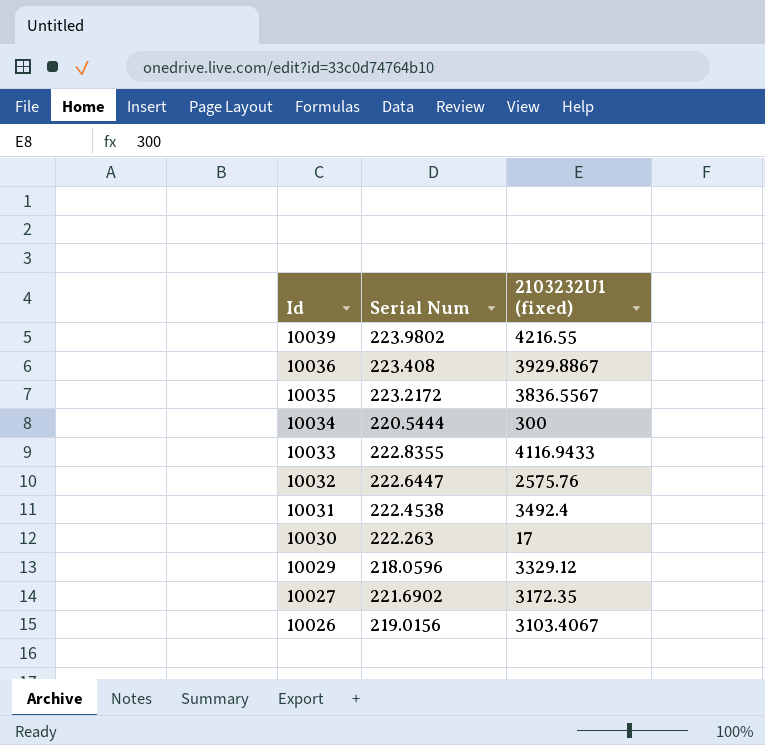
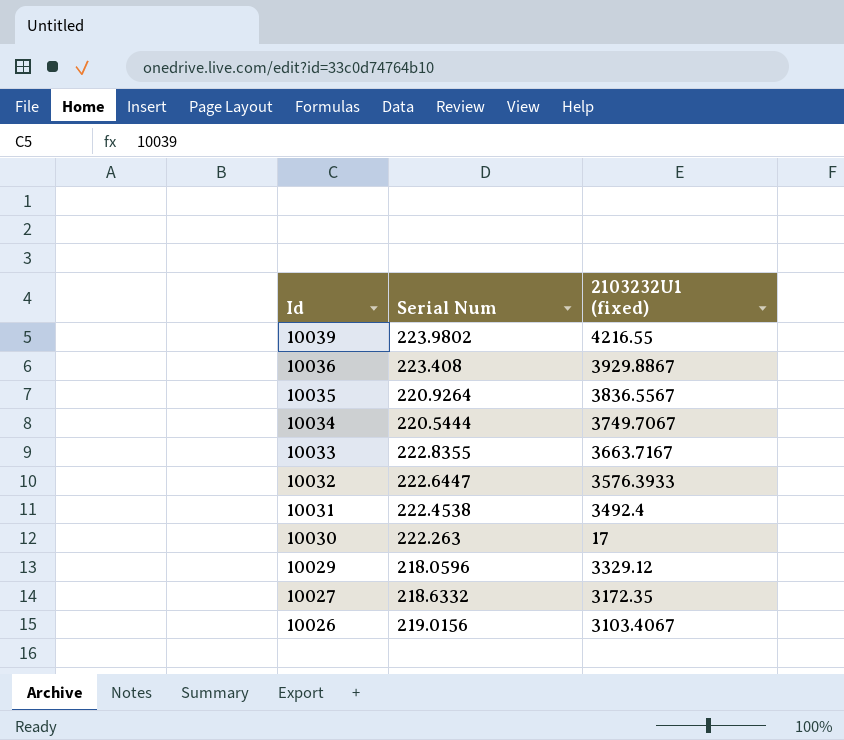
10035 | Serial Num: 223.2172 -> 220.9264
10034 | 2103232U1 (fixed): 300 -> 3749.7067
10033 | 2103232U1 (fixed): 4116.9433 -> 3663.7167
10032 | 2103232U1 (fixed): 2575.76 -> 3576.3933
10027 | Serial Num: 221.6902 -> 218.6332

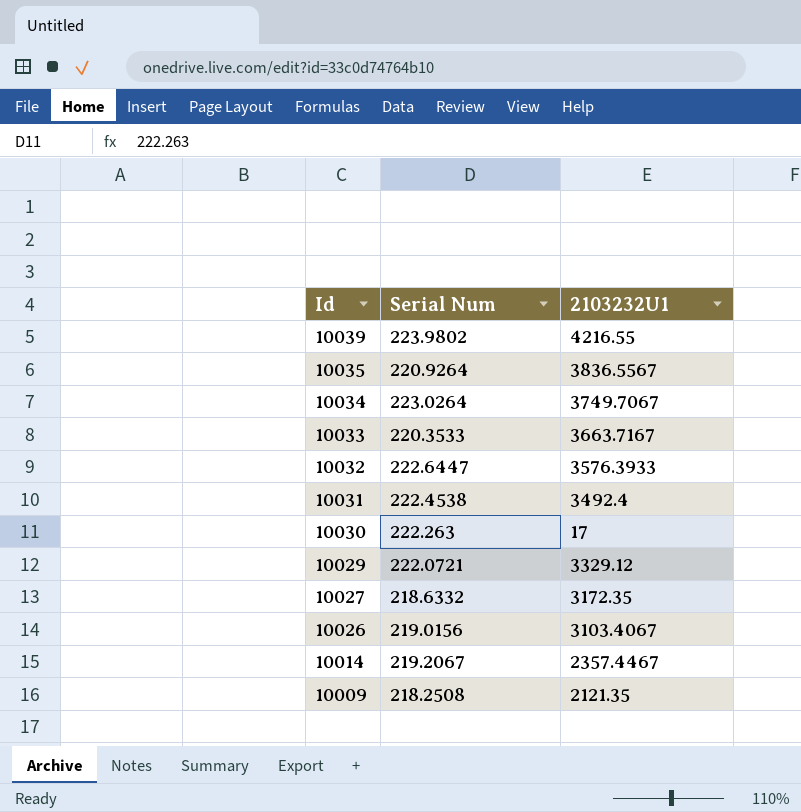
column name: 2103232U1 (fixed) -> 2103232U1
row 10036: 223.408 | 3929.8867 -> none
10034 | Serial Num: 220.5444 -> 223.0264
10033 | Serial Num: 222.8355 -> 220.3533
10029 | Serial Num: 218.0596 -> 222.0721
row 10014: none -> 219.2067 | 2357.4467
row 10009: none -> 218.2508 | 2121.35

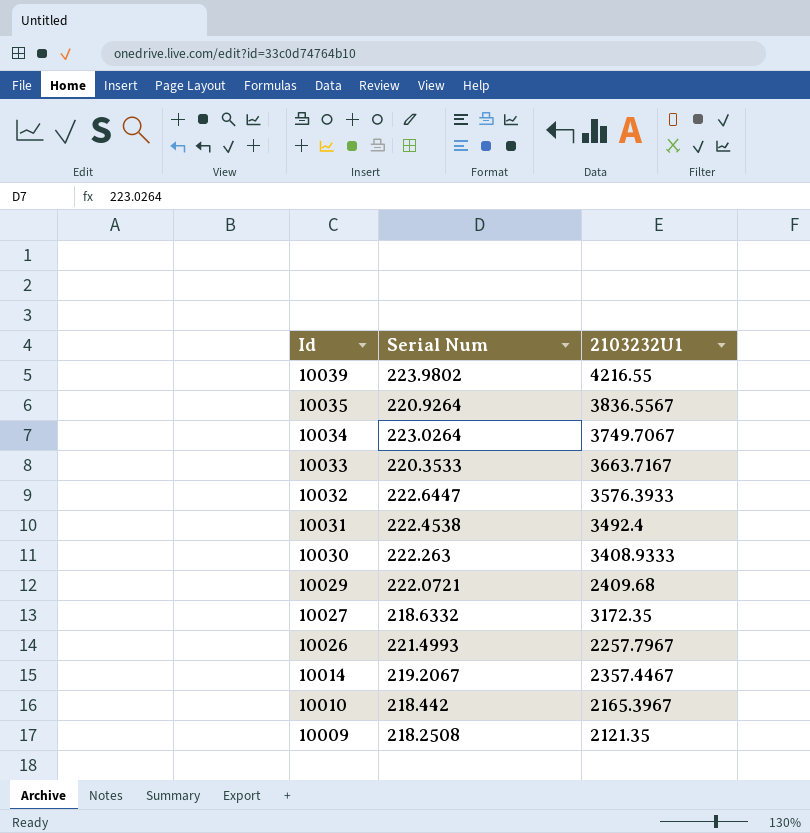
10030 | 2103232U1: 17 -> 3408.9333
10029 | 2103232U1: 3329.12 -> 2409.68
10026 | Serial Num: 219.0156 -> 221.4993
10026 | 2103232U1: 3103.4067 -> 2257.7967
row 10010: none -> 218.442 | 2165.3967

